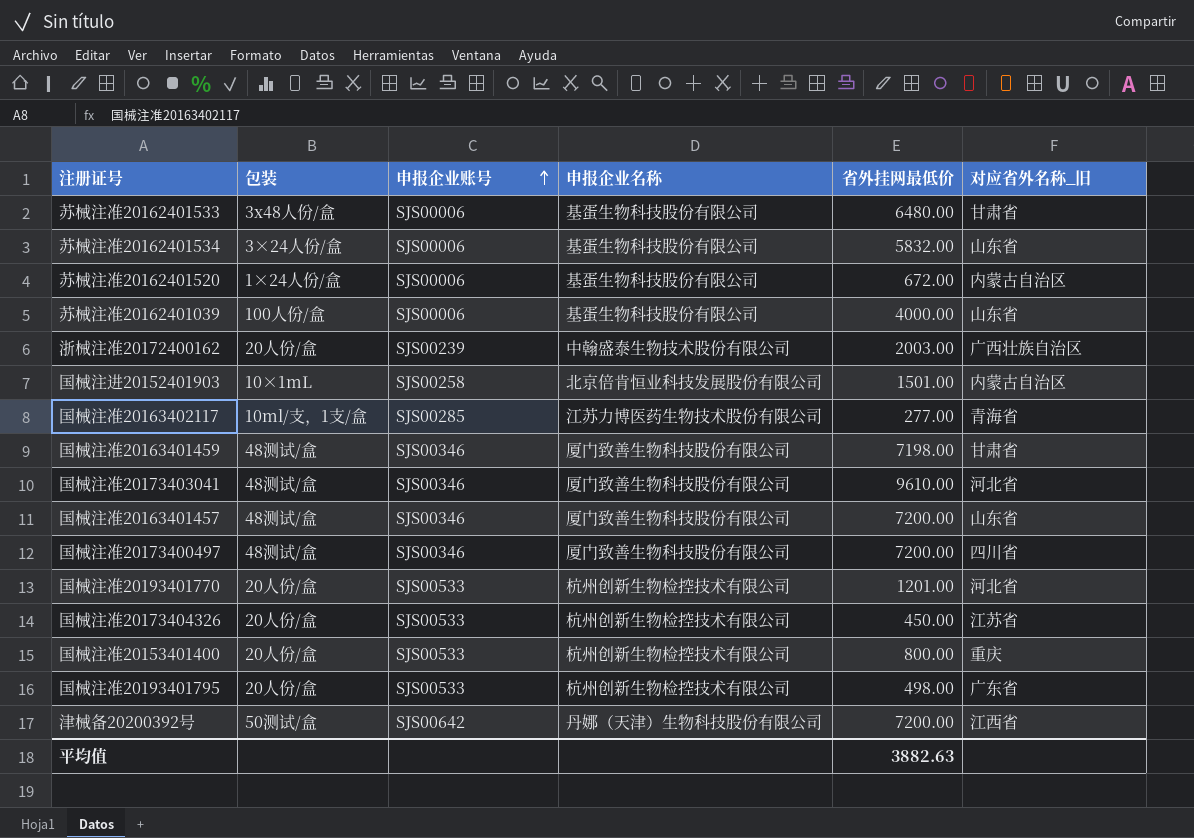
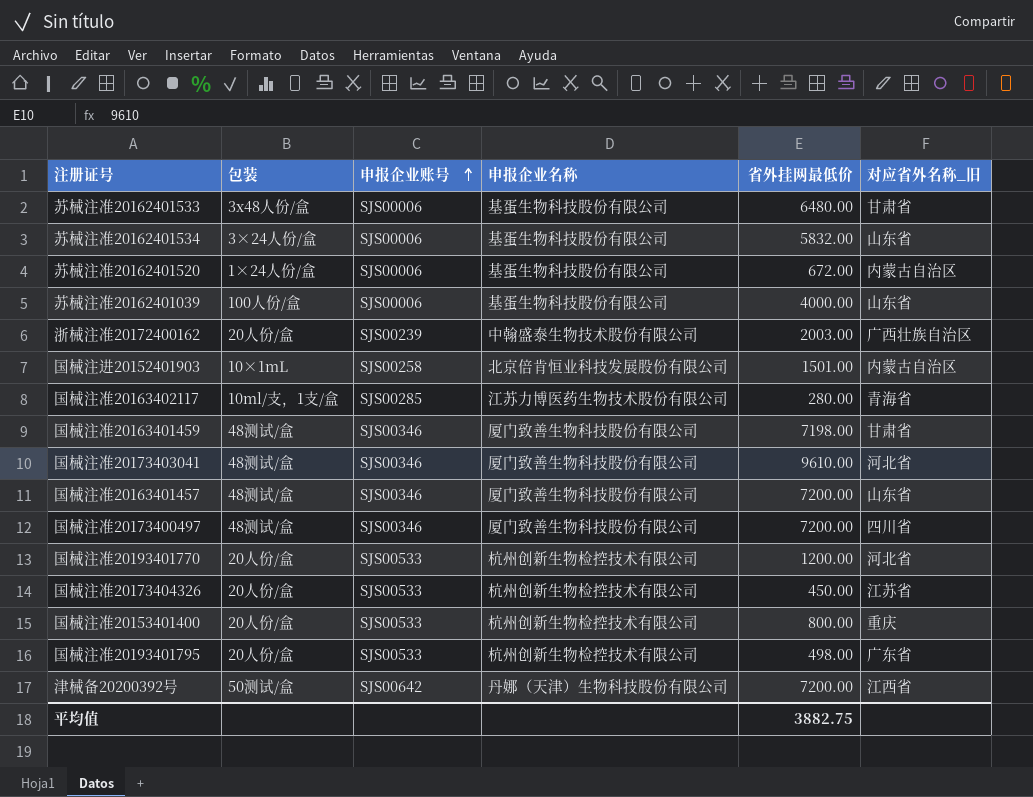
国械注准20163402117 | 省外挂网最低价: 277.00 -> 280.00
国械注准20193401770 | 省外挂网最低价: 1201.00 -> 1200.00
平均值 | 省外挂网最低价: 3882.63 -> 3882.75

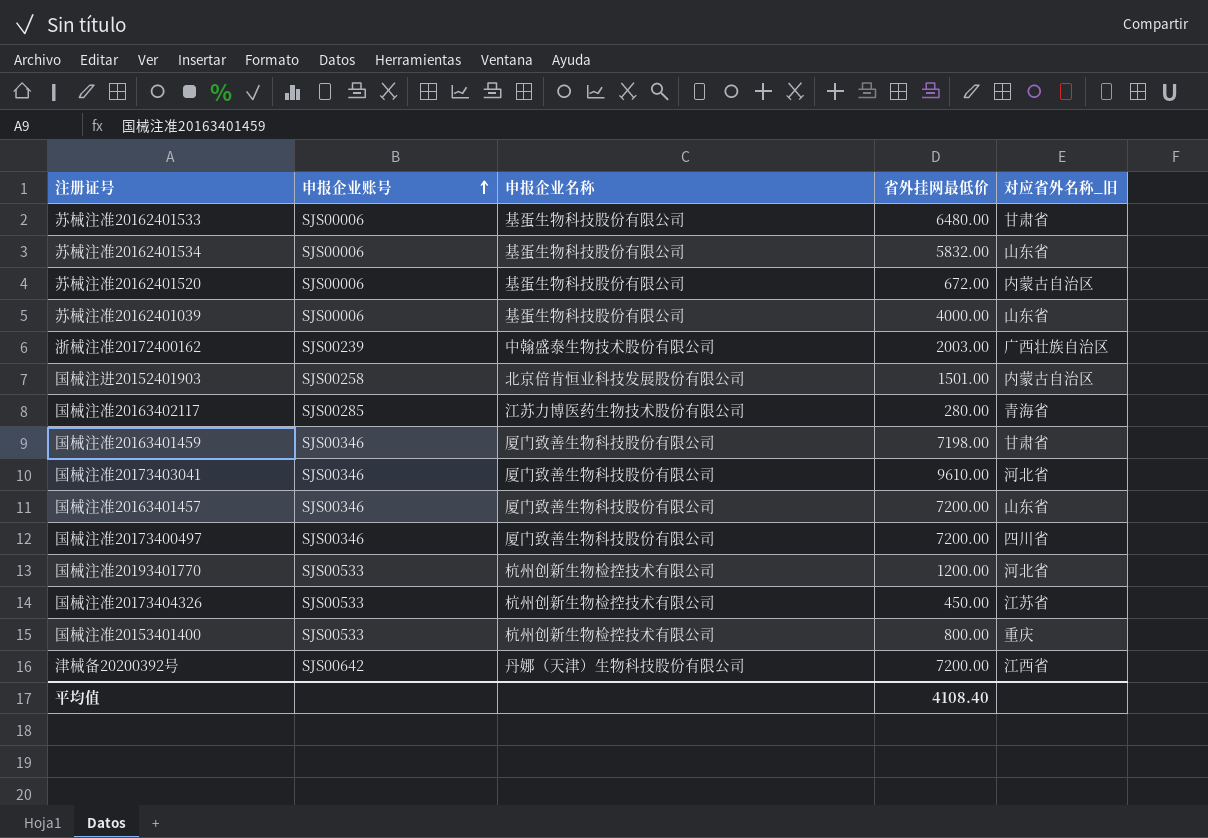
column 包装 | position: 2 -> none
row 国械注准20193401795: 20人份/盒 | SJS00533 | 杭州创新生物检控技术有限公司 | 498.00 | 广东省 -> none
平均值 | 省外挂网最低价: 3882.75 -> 4108.40

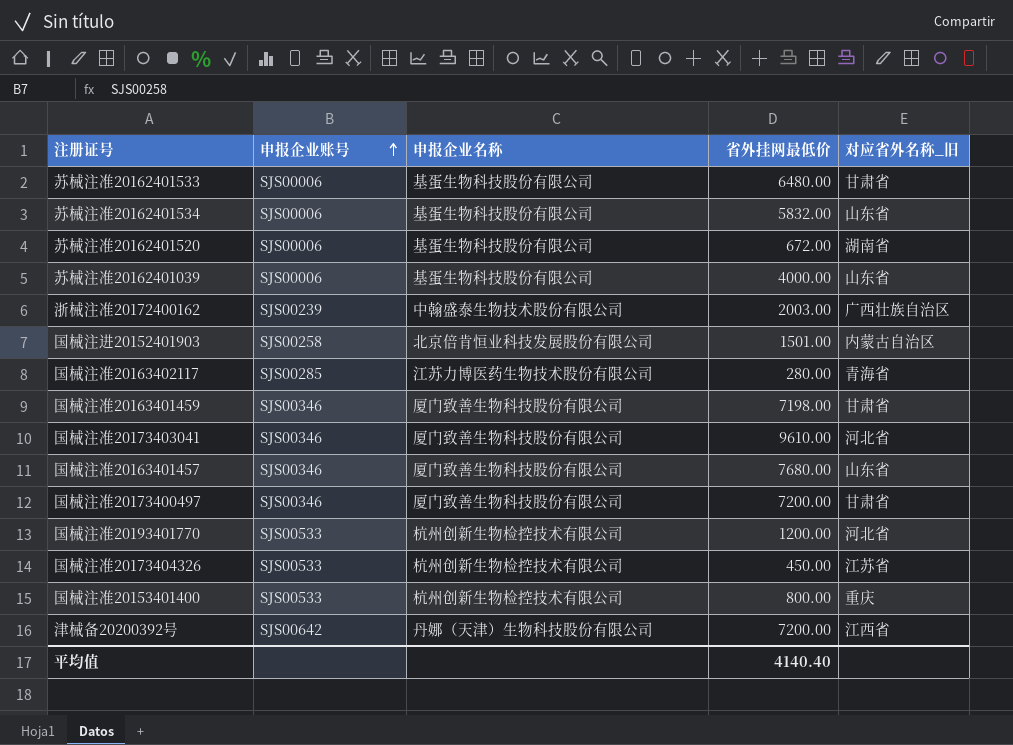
苏械注准20162401520 | 对应省外名称_旧: 内蒙古自治区 -> 湖南省
国械注准20163401457 | 省外挂网最低价: 7200.00 -> 7680.00
国械注准20173400497 | 对应省外名称_旧: 四川省 -> 甘肃省
平均值 | 省外挂网最低价: 4108.40 -> 4140.40

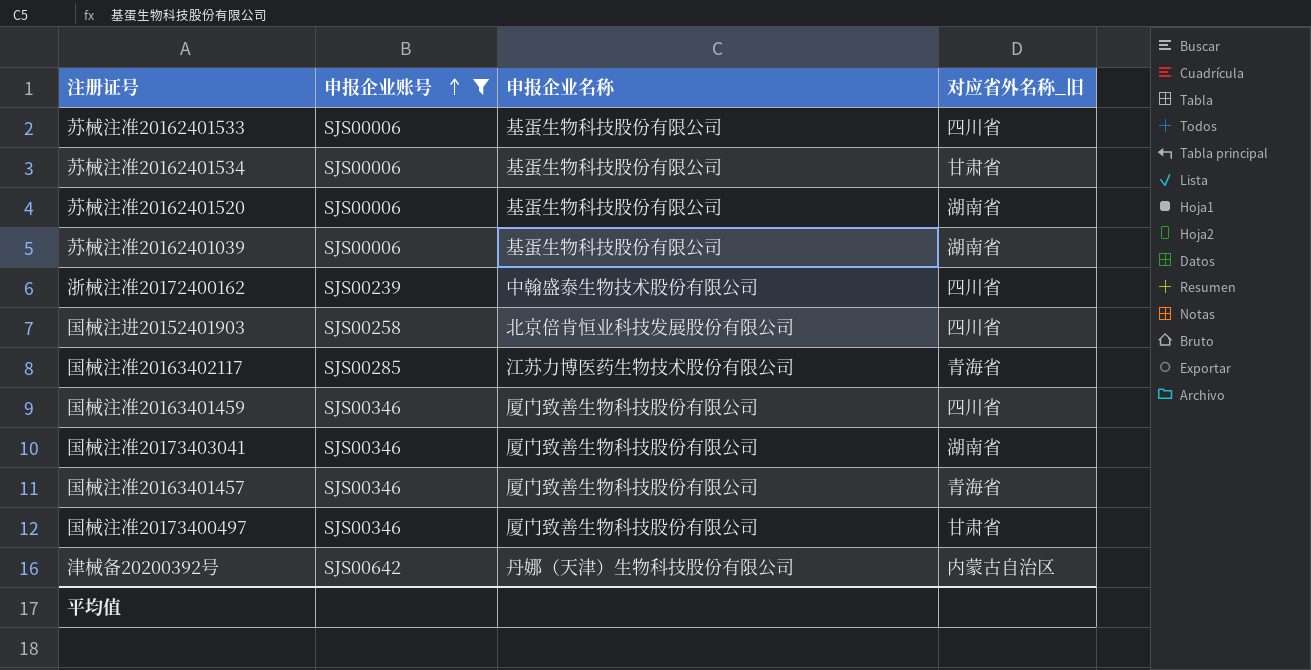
filter: none -> 申报企业账号 != SJS00533
column 省外挂网最低价 | position: 4 -> none
苏械注准20162401533 | 对应省外名称_旧: 甘肃省 -> 四川省
苏械注准20162401534 | 对应省外名称_旧: 山东省 -> 甘肃省
苏械注准20162401039 | 对应省外名称_旧: 山东省 -> 湖南省
浙械注准20172400162 | 对应省外名称_旧: 广西壮族自治区 -> 四川省
国械注进20152401903 | 对应省外名称_旧: 内蒙古自治区 -> 四川省
国械注准20163401459 | 对应省外名称_旧: 甘肃省 -> 四川省
国械注准20173403041 | 对应省外名称_旧: 河北省 -> 湖南省
国械注准20163401457 | 对应省外名称_旧: 山东省 -> 青海省
津械备20200392号 | 对应省外名称_旧: 江西省 -> 内蒙古自治区

